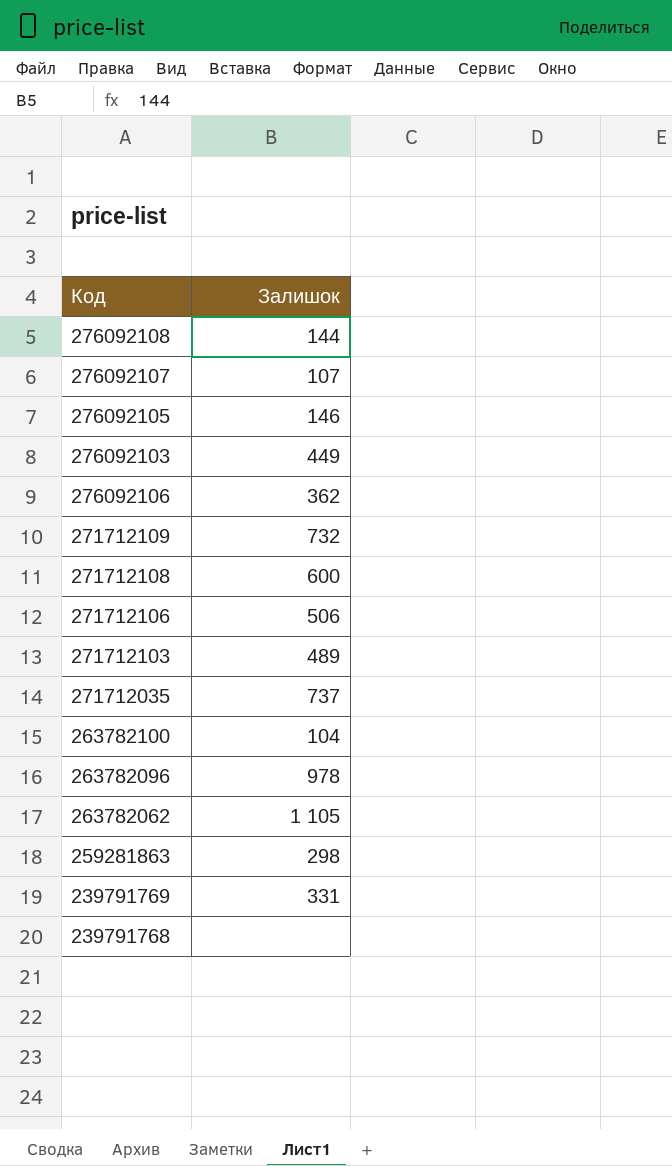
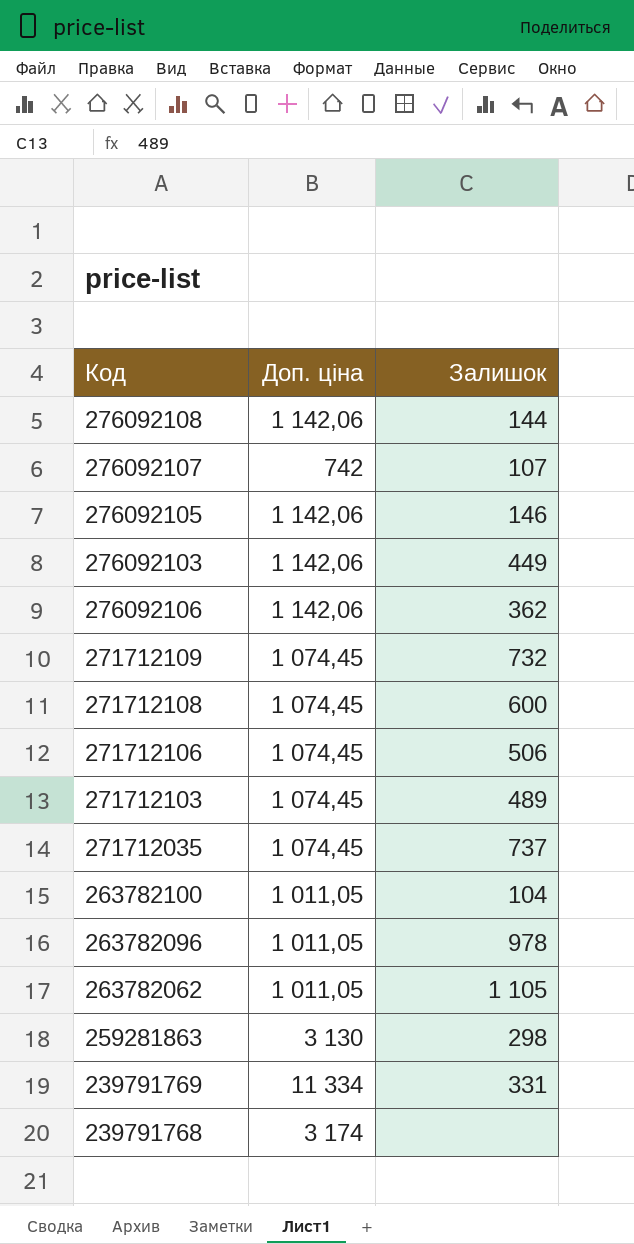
column Доп. ціна | position: none -> 2

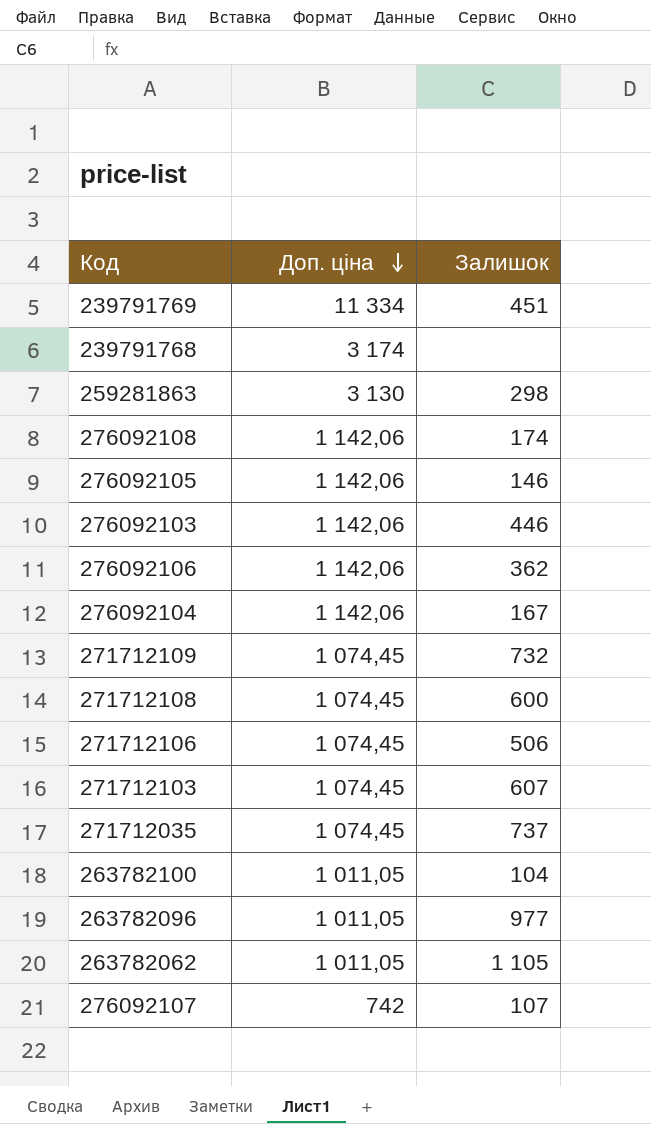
row order: none -> Доп. ціна descending
239791769 | Залишок: 331 -> 451
276092108 | Залишок: 144 -> 174
276092103 | Залишок: 449 -> 446
row 276092104: none -> 1 142,06 | 167
271712103 | Залишок: 489 -> 607
263782096 | Залишок: 978 -> 977

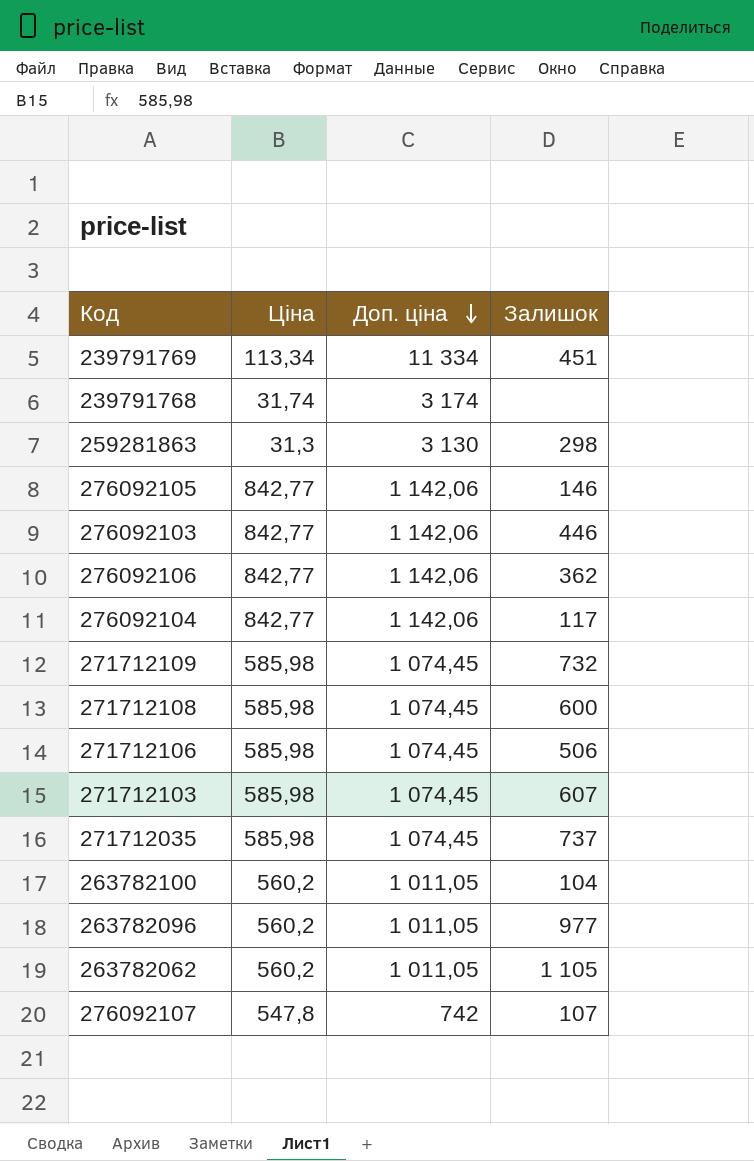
column Ціна | position: none -> 2
row 276092108: 1 142,06 | 174 -> none
276092104 | Залишок: 167 -> 117

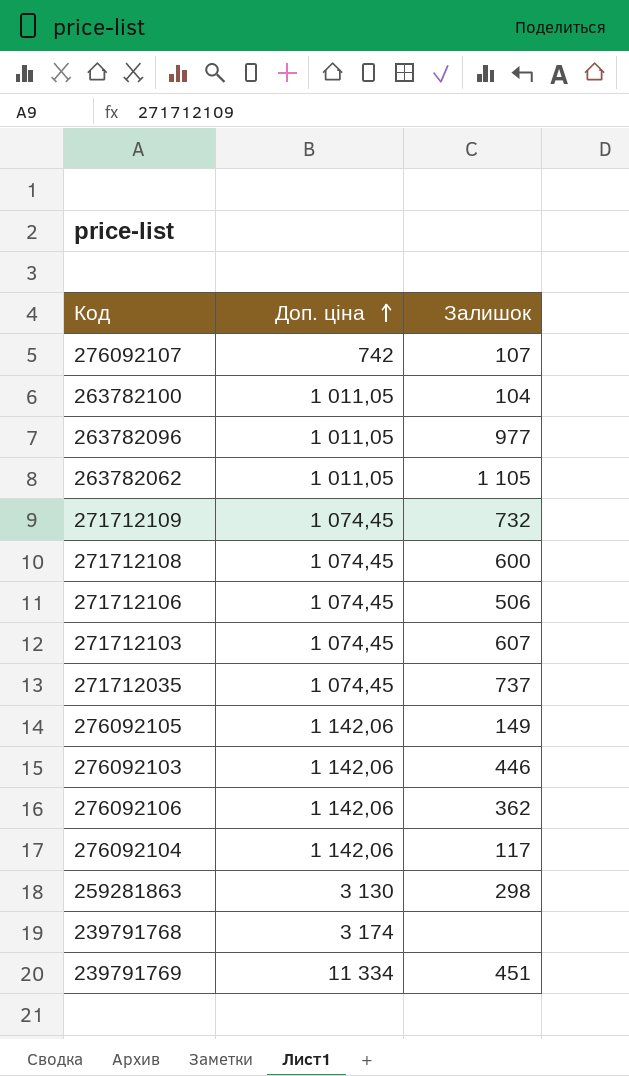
row order: Доп. ціна descending -> Доп. ціна ascending
column Ціна | position: 2 -> none
276092105 | Залишок: 146 -> 149

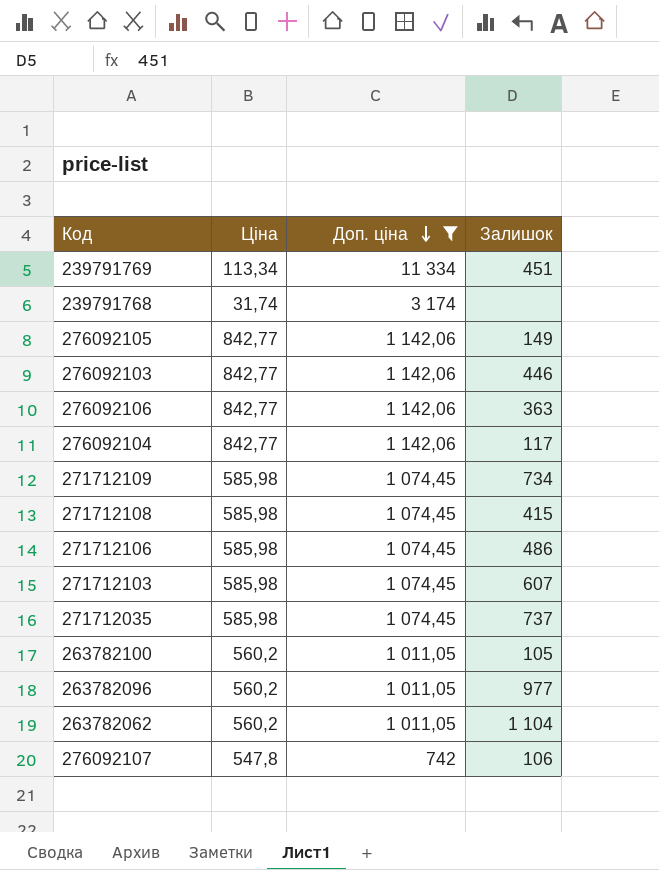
filter: none -> Доп. ціна != 3 130
row order: Доп. ціна ascending -> Доп. ціна descending
column Ціна | position: none -> 2
276092106 | Залишок: 362 -> 363
271712109 | Залишок: 732 -> 734
271712108 | Залишок: 600 -> 415
271712106 | Залишок: 506 -> 486
263782100 | Залишок: 104 -> 105
263782062 | Залишок: 1 105 -> 1 104
276092107 | Залишок: 107 -> 106

